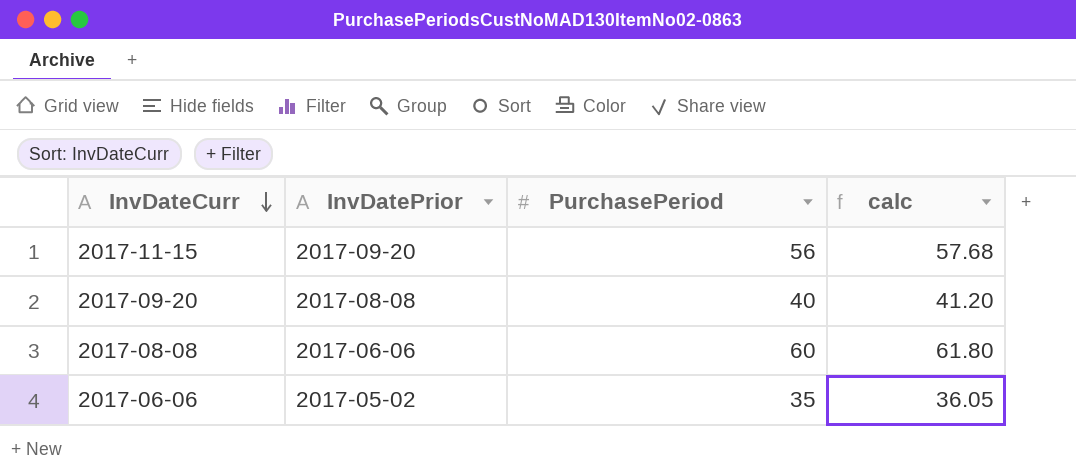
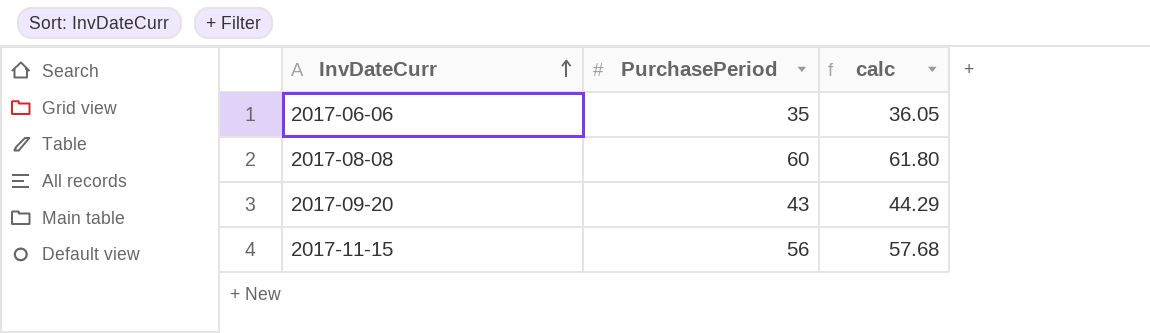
row order: InvDateCurr descending -> InvDateCurr ascending
column InvDatePrior | position: 2 -> none
2017-09-20 | PurchasePeriod: 40 -> 43
2017-09-20 | calc: 41.20 -> 44.29

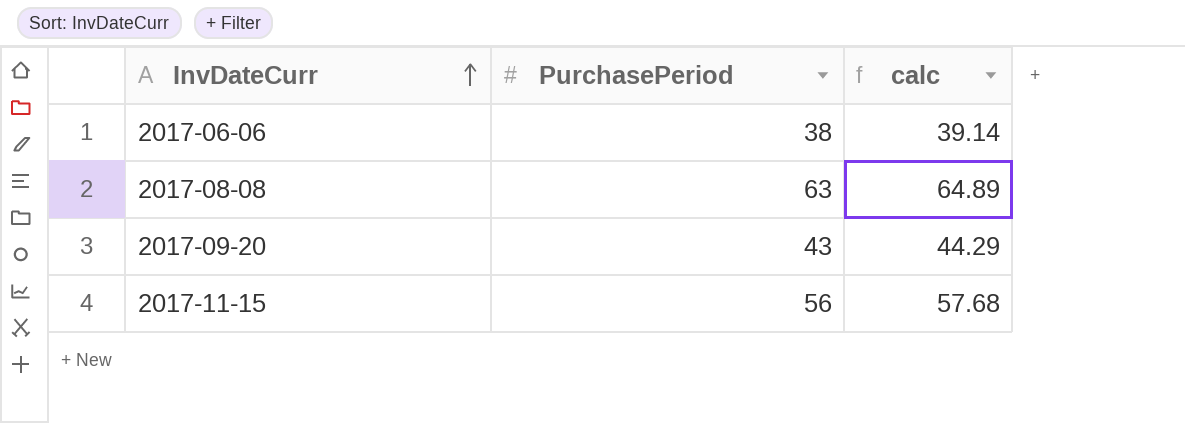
2017-06-06 | PurchasePeriod: 35 -> 38
2017-06-06 | calc: 36.05 -> 39.14
2017-08-08 | PurchasePeriod: 60 -> 63
2017-08-08 | calc: 61.80 -> 64.89

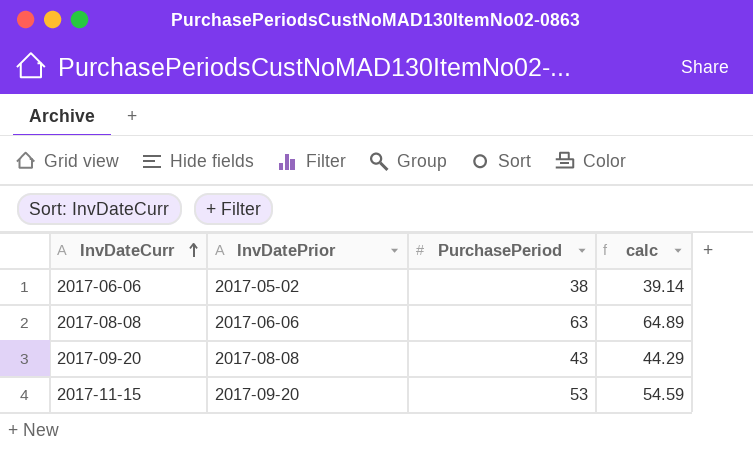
column InvDatePrior | position: none -> 2
2017-11-15 | PurchasePeriod: 56 -> 53
2017-11-15 | calc: 57.68 -> 54.59

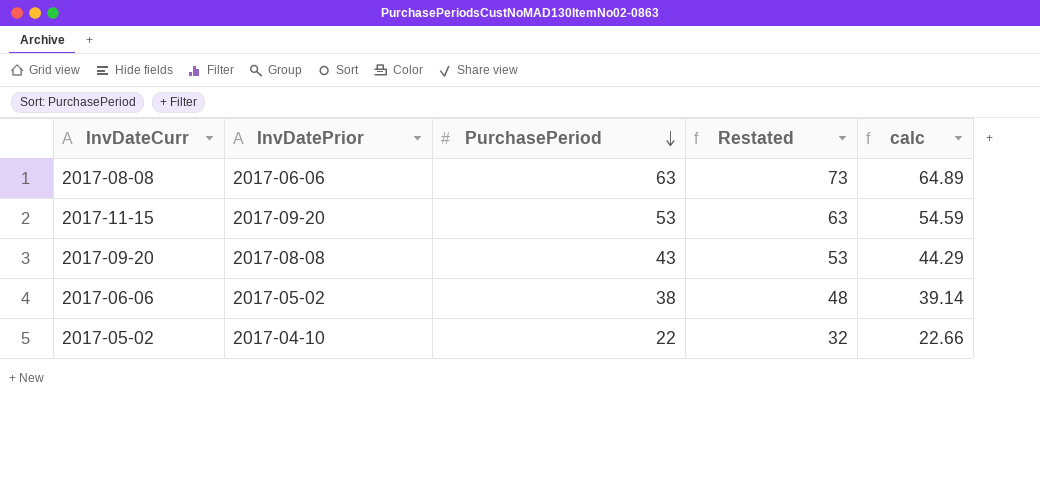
row order: InvDateCurr ascending -> PurchasePeriod descending
column Restated | formula: none -> [PurchasePeriod] + 10
row 2017-05-02: none -> 2017-04-10 | 22 | 32 | 22.66

